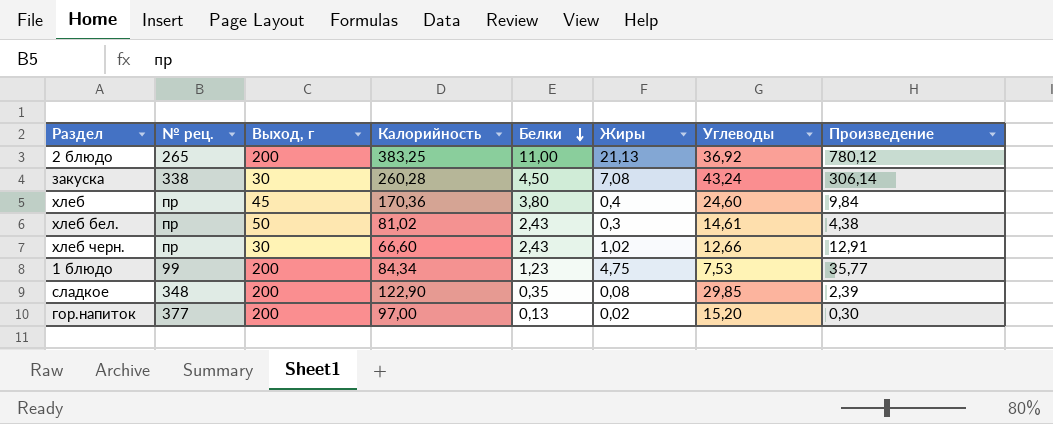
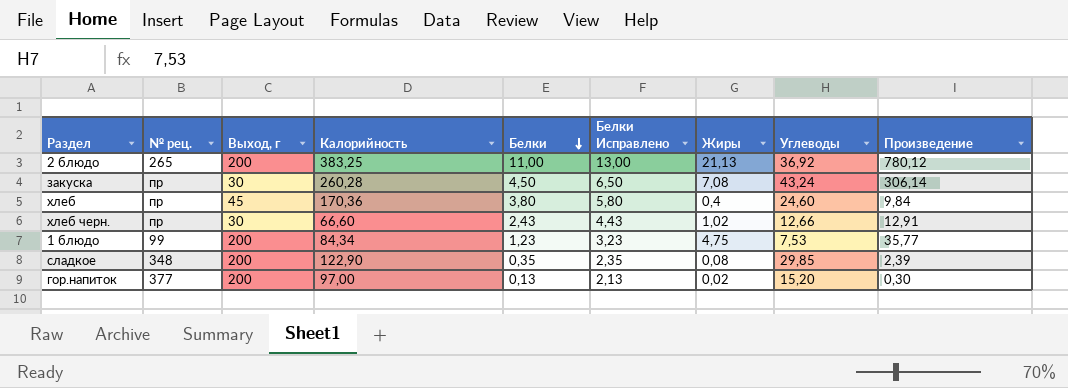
column Белки Исправлено | formula: none -> [Белки] + 2
row хлеб бел.: пр | 50 | 81,02 | 2,43 | 0,3 | 14,61 | 4,38 -> none
закуска | № рец.: 338 -> пр

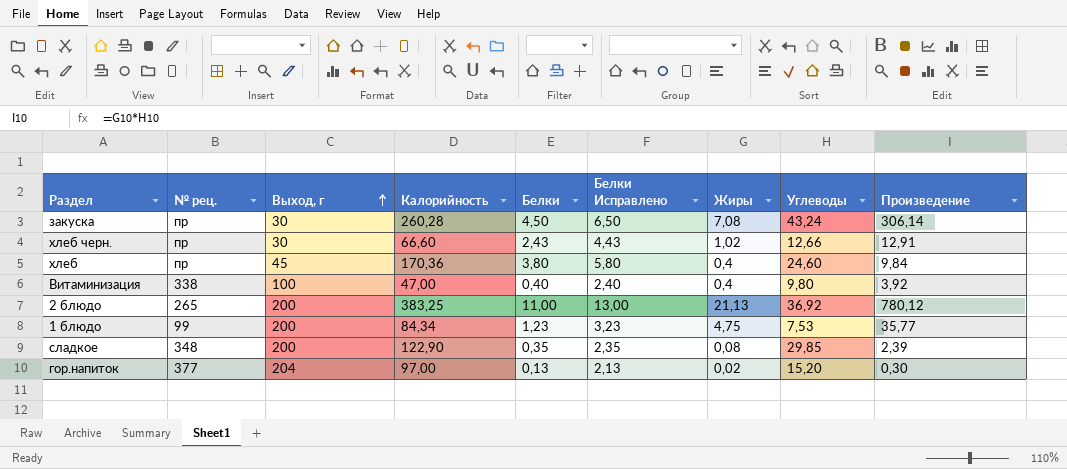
row order: Белки descending -> Выход, г ascending
row Витаминизация: none -> 338 | 100 | 47,00 | 0,40 | 2,40 | 0,4 | 9,80 | 3,92
гор.напиток | Выход, г: 200 -> 204

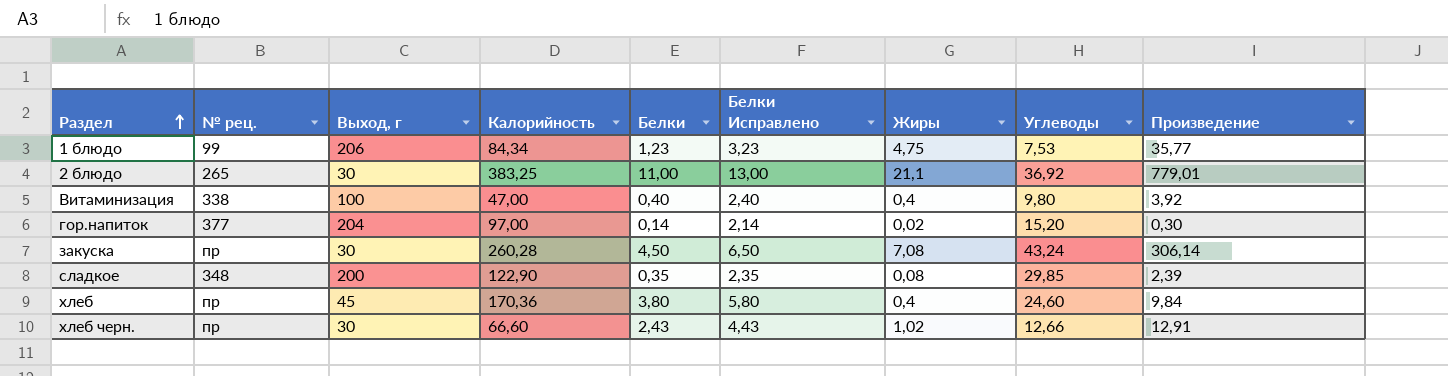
row order: Выход, г ascending -> Раздел ascending
1 блюдо | Выход, г: 200 -> 206
2 блюдо | Выход, г: 200 -> 30
2 блюдо | Жиры: 21,13 -> 21,1
2 блюдо | Произведение: 780,12 -> 779,01
гор.напиток | Белки: 0,13 -> 0,14
гор.напиток | Белки Исправлено: 2,13 -> 2,14

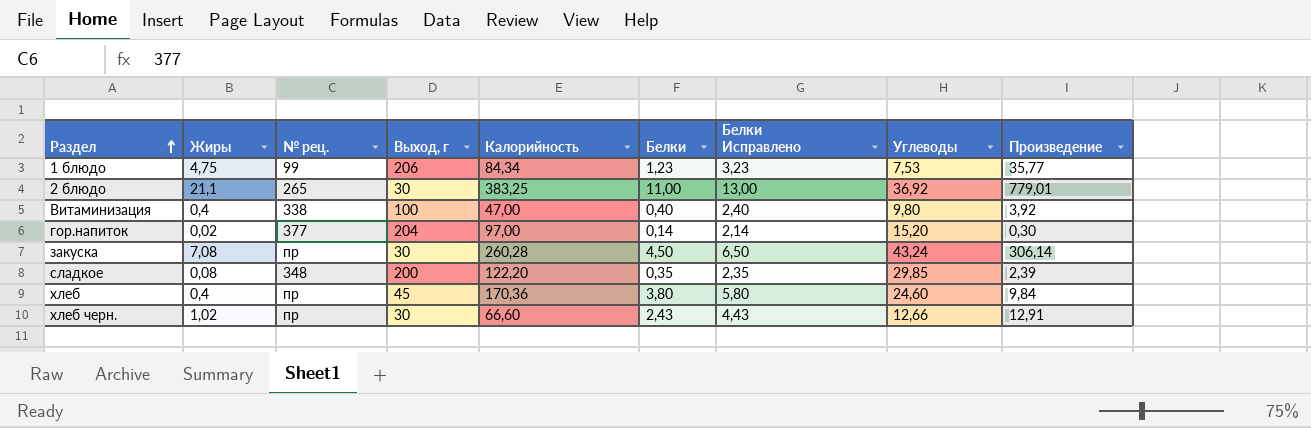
column Жиры | position: 7 -> 2
сладкое | Калорийность: 122,90 -> 122,20

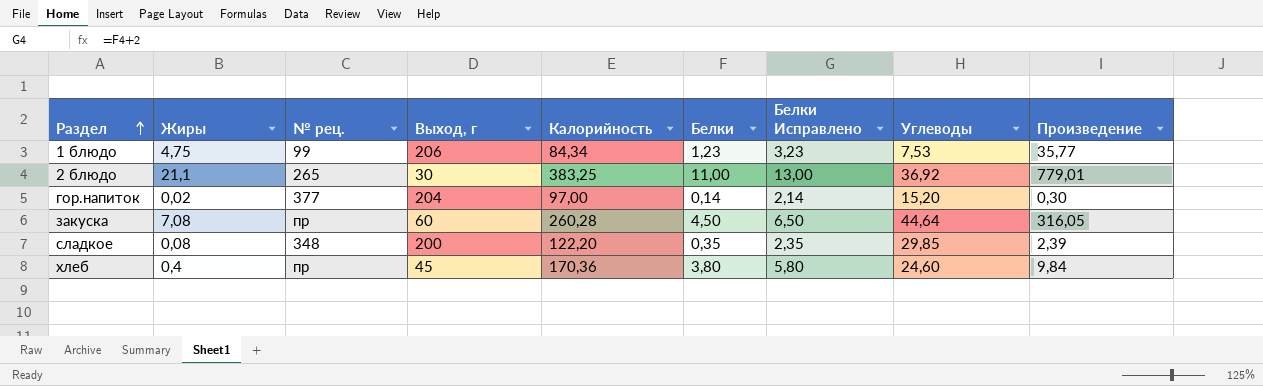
row Витаминизация: 0,4 | 338 | 100 | 47,00 | 0,40 | 2,40 | 9,80 | 3,92 -> none
row хлеб черн.: 1,02 | пр | 30 | 66,60 | 2,43 | 4,43 | 12,66 | 12,91 -> none
закуска | Выход, г: 30 -> 60
закуска | Углеводы: 43,24 -> 44,64
закуска | Произведение: 306,14 -> 316,05

